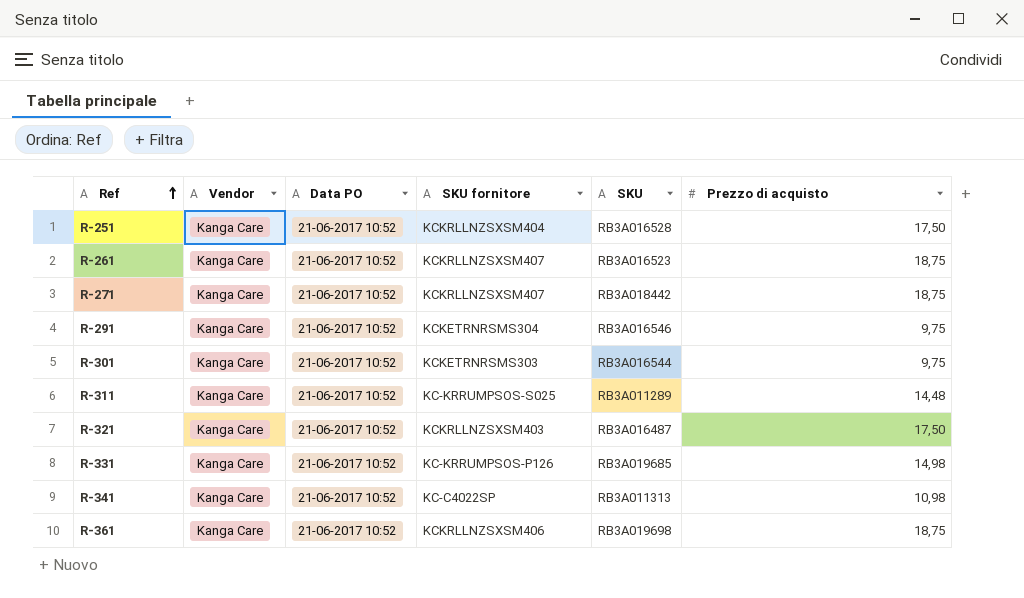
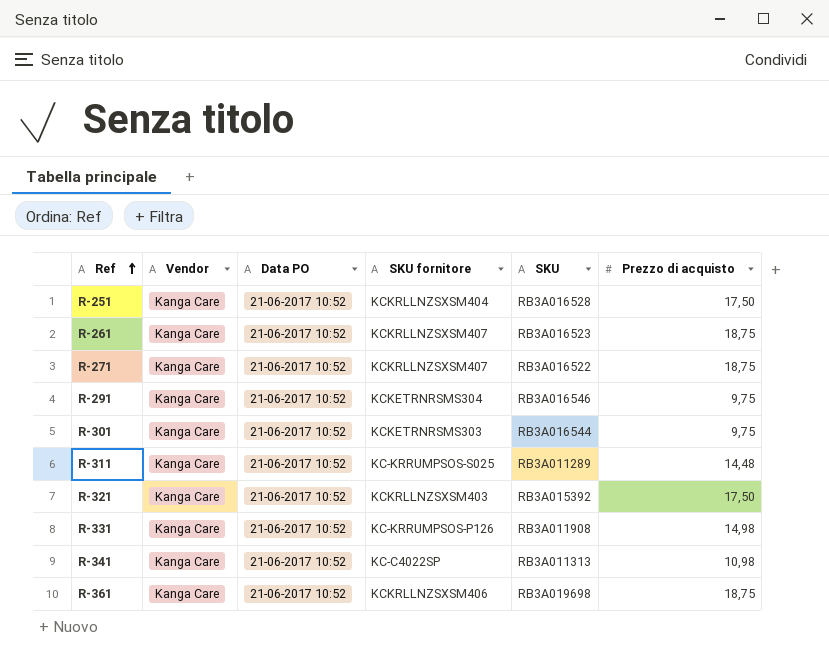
R-271 | SKU: RB3A018442 -> RB3A016522
R-321 | SKU: RB3A016487 -> RB3A015392
R-331 | SKU: RB3A019685 -> RB3A011908

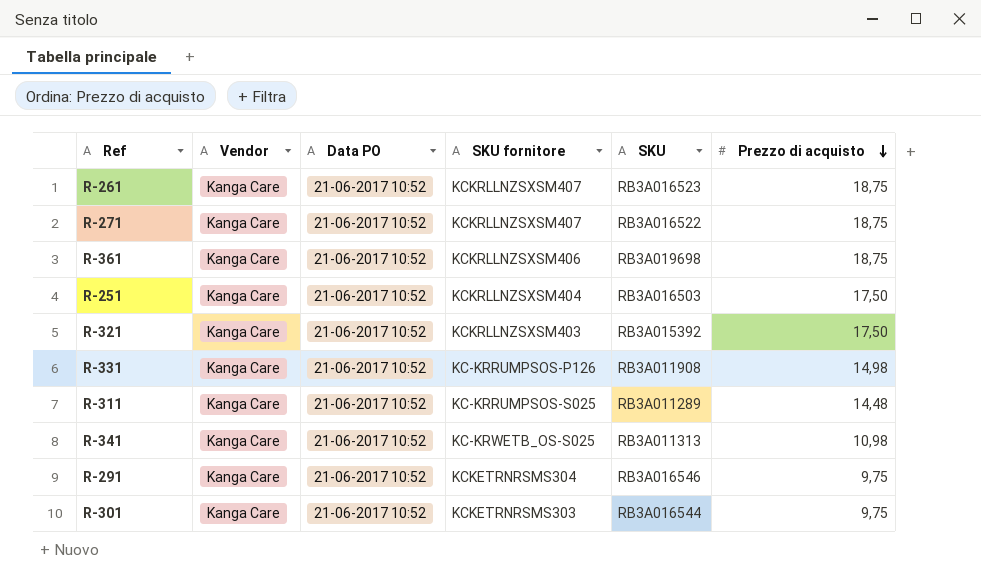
row order: Ref ascending -> Prezzo di acquisto descending
R-251 | SKU: RB3A016528 -> RB3A016503
R-341 | SKU fornitore: KC-C4022SP -> KC-KRWETB_OS-S025

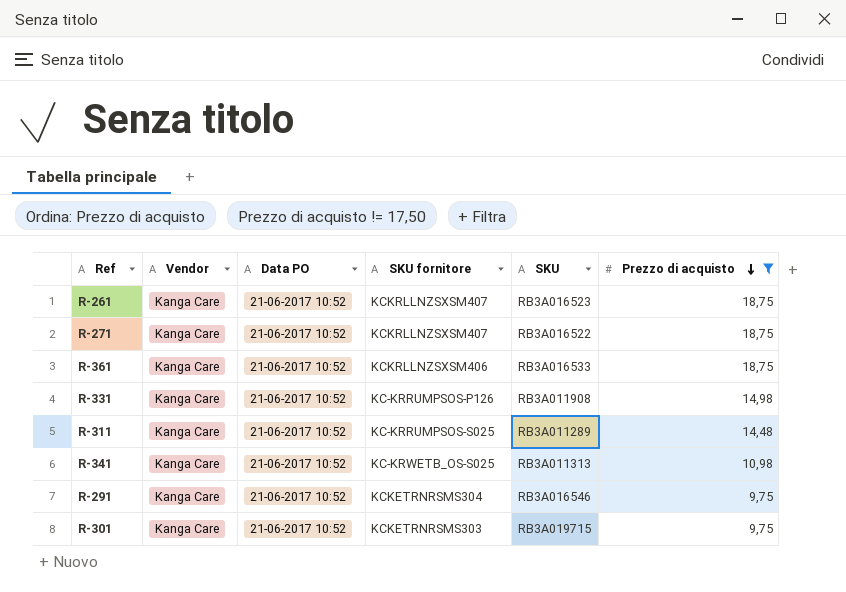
filter: none -> Prezzo di acquisto != 17,50
R-361 | SKU: RB3A019698 -> RB3A016533
R-301 | SKU: RB3A016544 -> RB3A019715

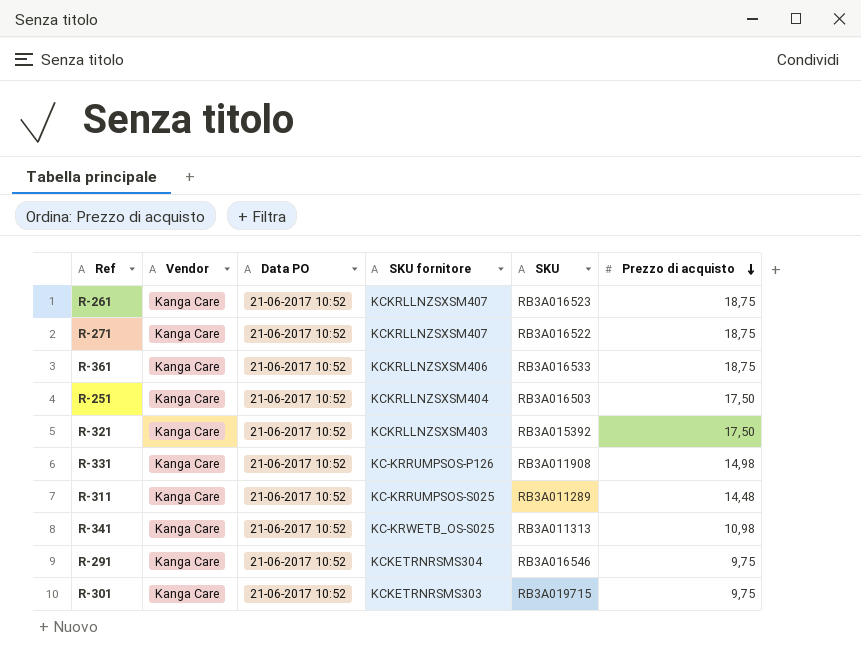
filter: Prezzo di acquisto != 17,50 -> none

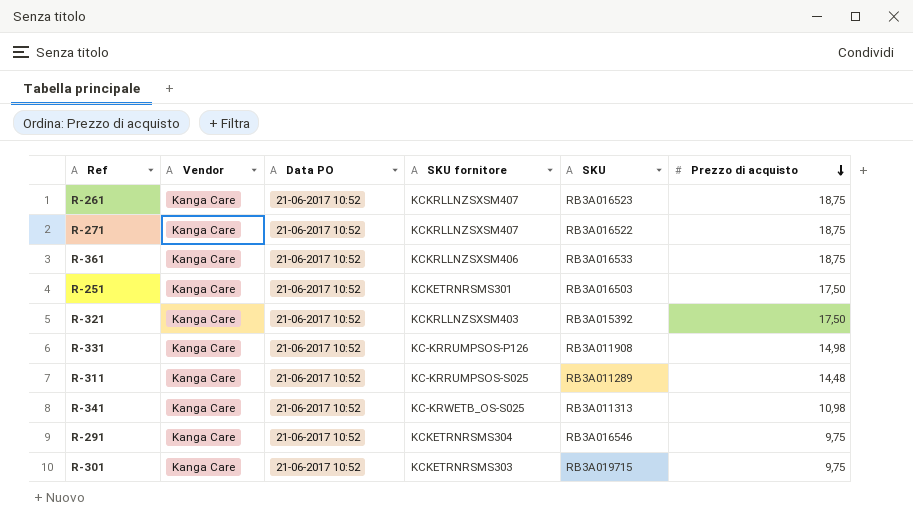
R-251 | SKU fornitore: KCKRLLNZSXSM404 -> KCKETRNRSMS301

